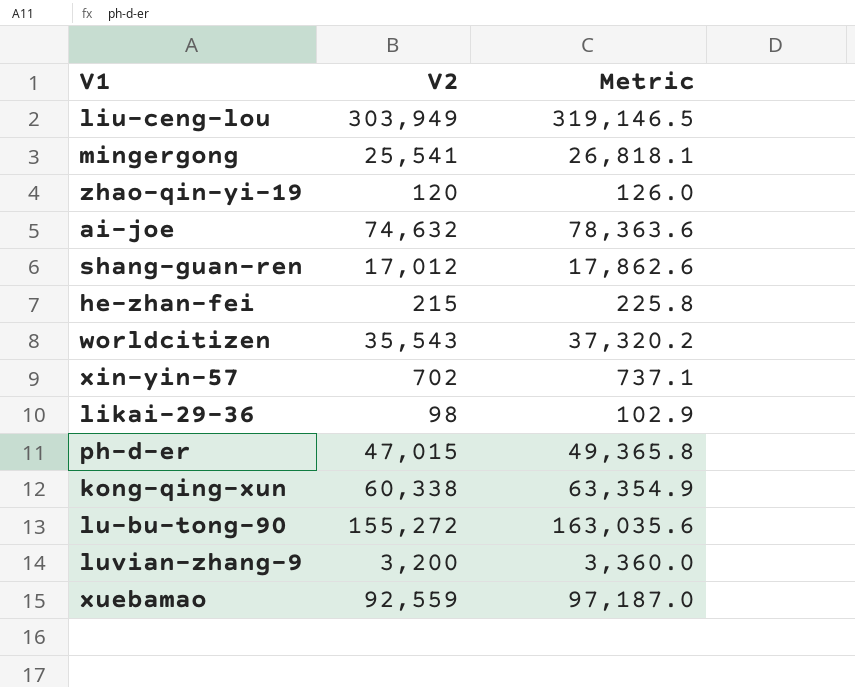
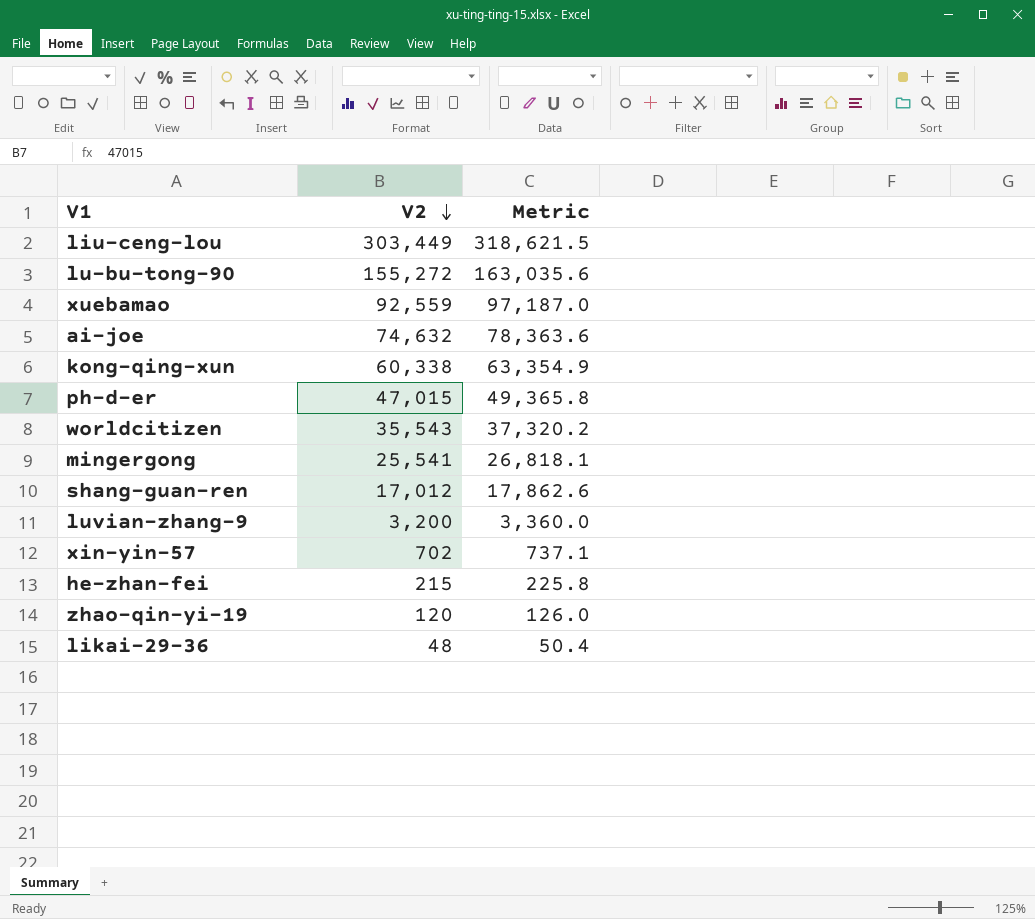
row order: none -> V2 descending
liu-ceng-lou | V2: 303,949 -> 303,449
liu-ceng-lou | Metric: 319,146.5 -> 318,621.5
likai-29-36 | V2: 98 -> 48
likai-29-36 | Metric: 102.9 -> 50.4

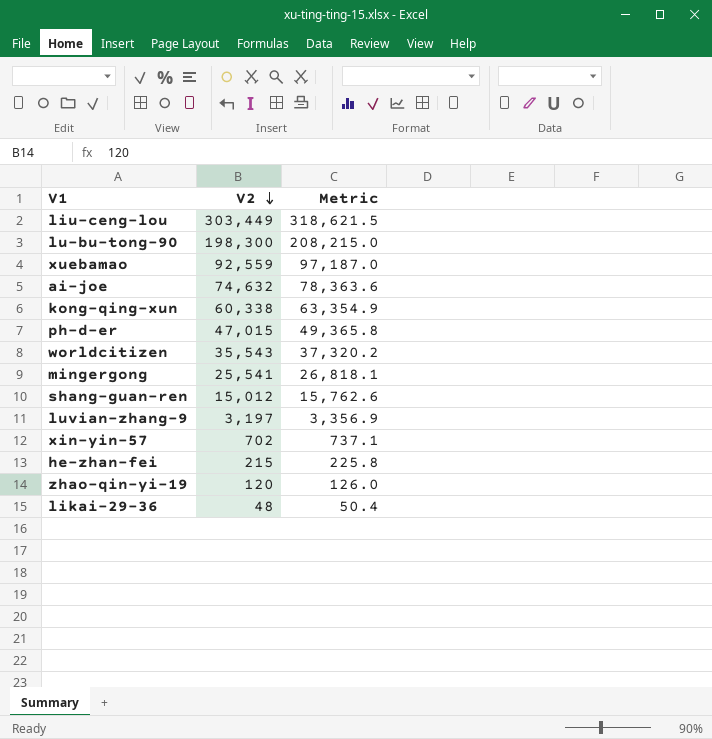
lu-bu-tong-90 | V2: 155,272 -> 198,300
lu-bu-tong-90 | Metric: 163,035.6 -> 208,215.0
shang-guan-ren | V2: 17,012 -> 15,012
shang-guan-ren | Metric: 17,862.6 -> 15,762.6
luvian-zhang-9 | V2: 3,200 -> 3,197
luvian-zhang-9 | Metric: 3,360.0 -> 3,356.9

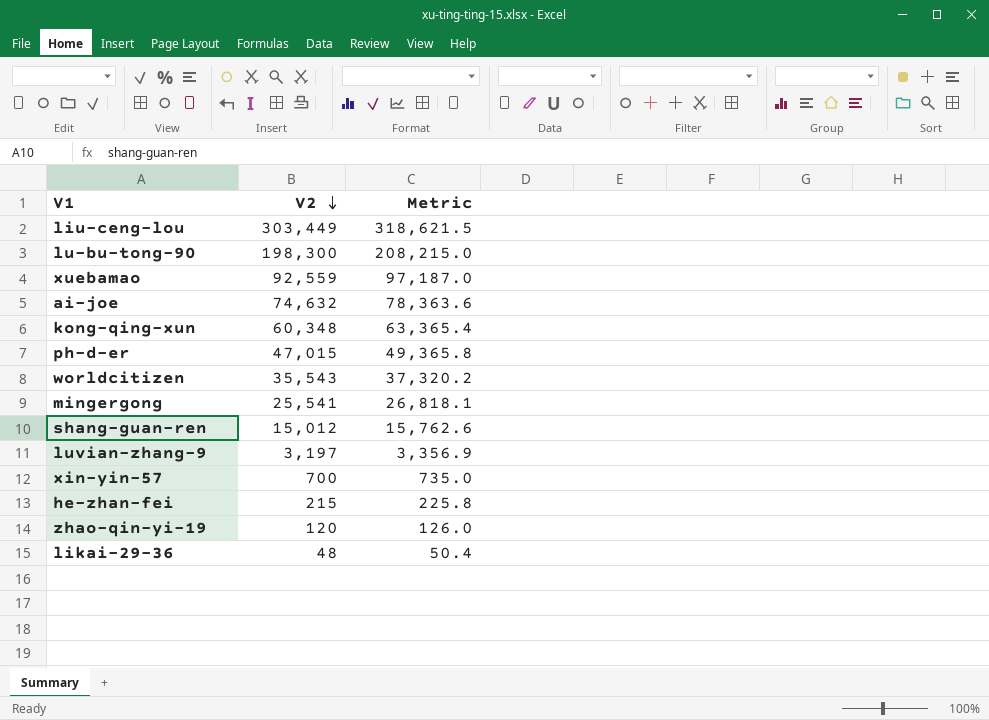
kong-qing-xun | V2: 60,338 -> 60,348
kong-qing-xun | Metric: 63,354.9 -> 63,365.4
xin-yin-57 | V2: 702 -> 700
xin-yin-57 | Metric: 737.1 -> 735.0

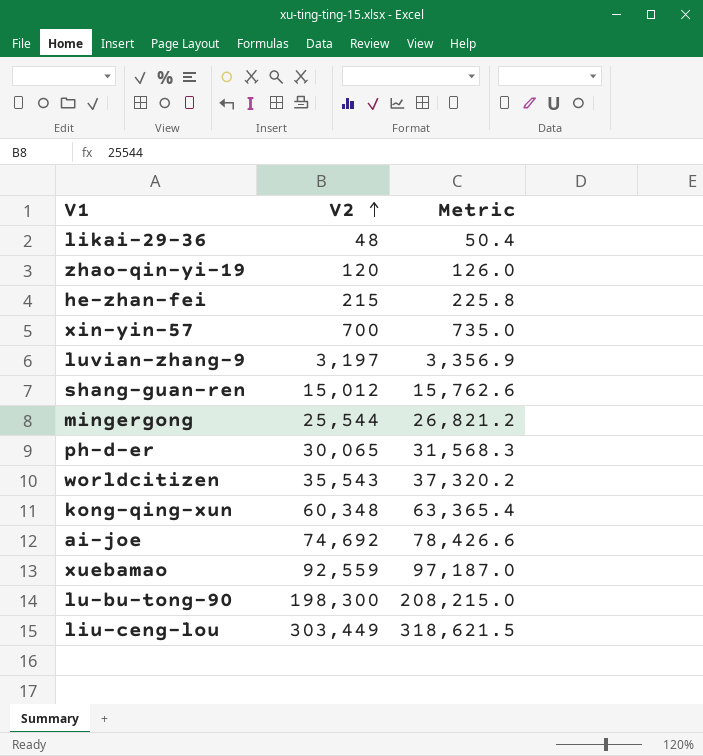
row order: V2 descending -> V2 ascending
mingergong | V2: 25,541 -> 25,544
mingergong | Metric: 26,818.1 -> 26,821.2
ph-d-er | V2: 47,015 -> 30,065
ph-d-er | Metric: 49,365.8 -> 31,568.3
ai-joe | V2: 74,632 -> 74,692
ai-joe | Metric: 78,363.6 -> 78,426.6

